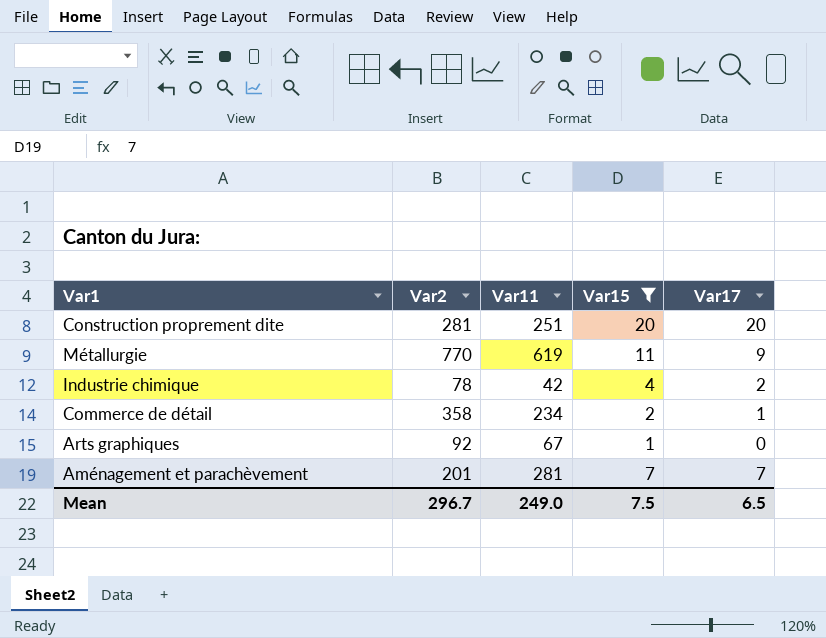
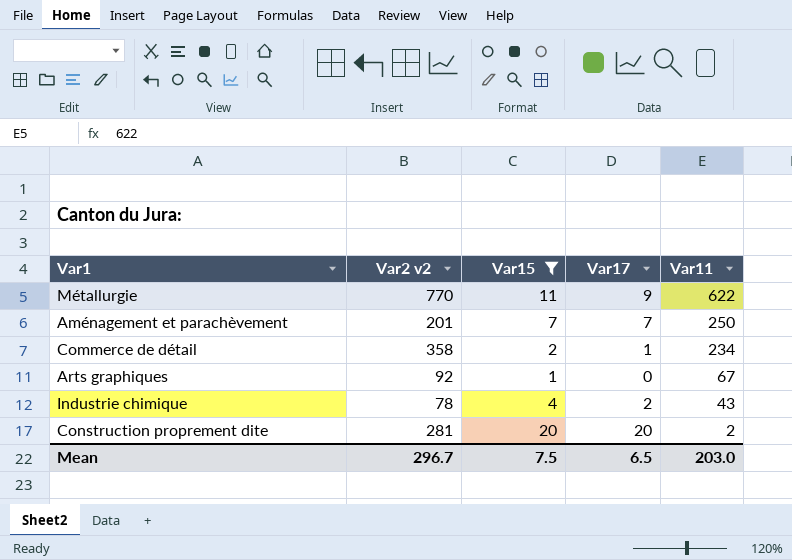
row order: none -> Var11 descending
column name: Var2 -> Var2 v2
column Var11 | position: 3 -> 5
Métallurgie | Var11: 619 -> 622
Aménagement et parachèvement | Var11: 281 -> 250
Industrie chimique | Var11: 42 -> 43
Construction proprement dite | Var11: 251 -> 2
Mean | Var11: 249.0 -> 203.0

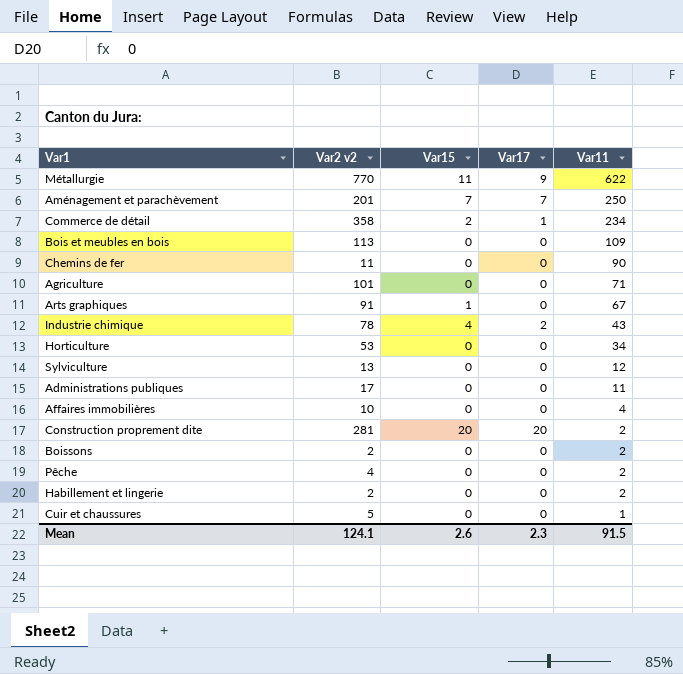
filter: Var15 != 0 -> none
Arts graphiques | Var2 v2: 92 -> 91
Mean | Var2 v2: 296.7 -> 124.1
Mean | Var15: 7.5 -> 2.6
Mean | Var17: 6.5 -> 2.3
Mean | Var11: 203.0 -> 91.5

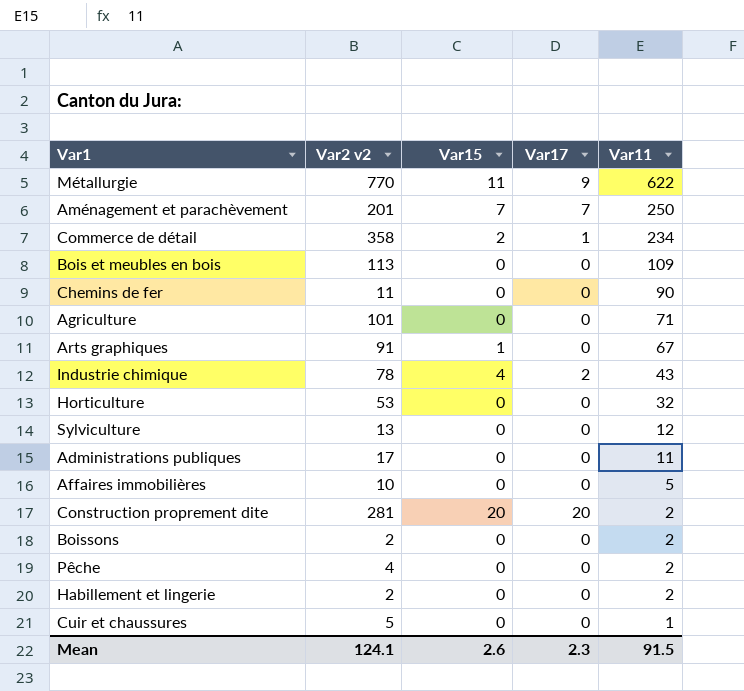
Horticulture | Var11: 34 -> 32
Affaires immobilières | Var11: 4 -> 5

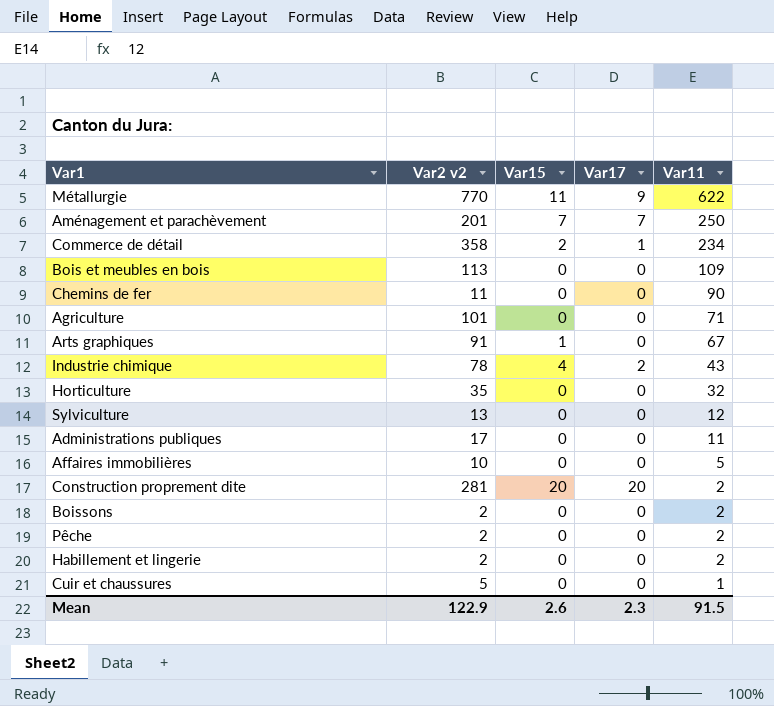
Horticulture | Var2 v2: 53 -> 35
Pêche | Var2 v2: 4 -> 2
Mean | Var2 v2: 124.1 -> 122.9

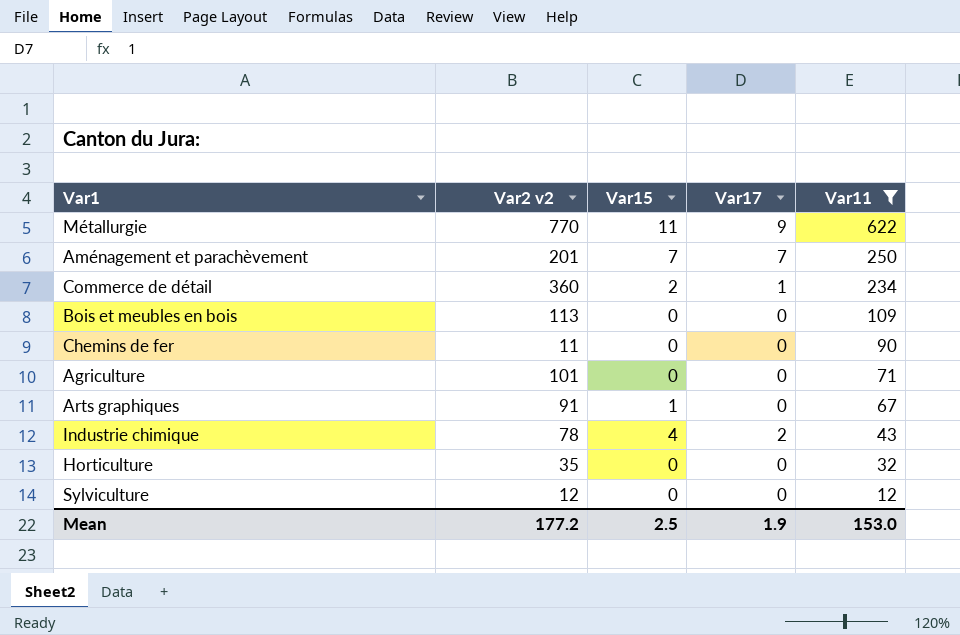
filter: none -> Var11 >= 12
Commerce de détail | Var2 v2: 358 -> 360
Sylviculture | Var2 v2: 13 -> 12
Mean | Var2 v2: 122.9 -> 177.2
Mean | Var15: 2.6 -> 2.5
Mean | Var17: 2.3 -> 1.9
Mean | Var11: 91.5 -> 153.0

